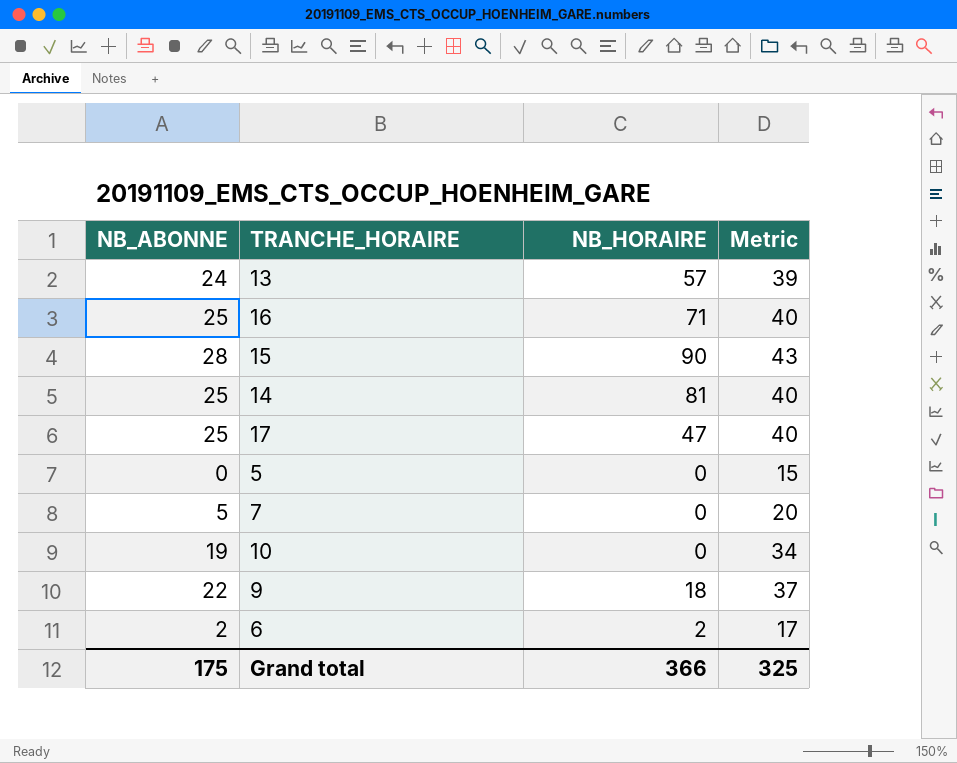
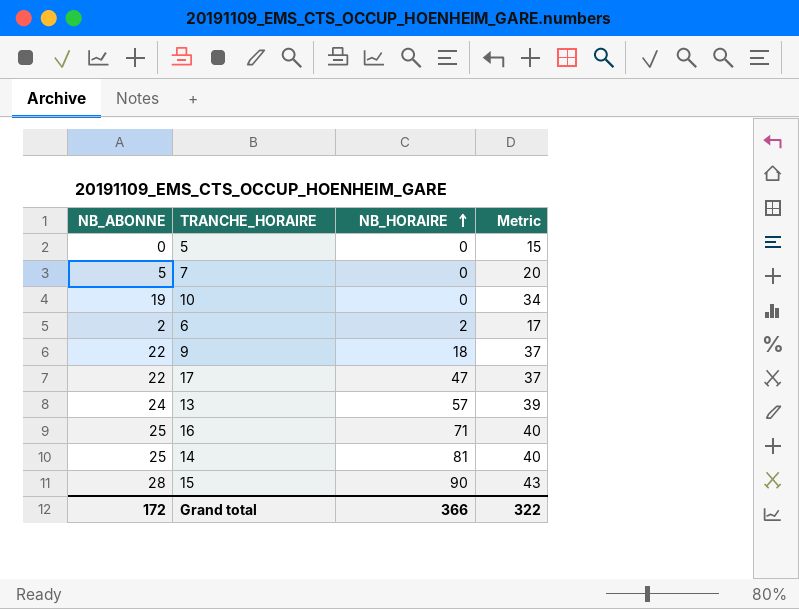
row order: none -> NB_HORAIRE ascending
17 | NB_ABONNE: 25 -> 22
17 | Metric: 40 -> 37
Grand total | NB_ABONNE: 175 -> 172
Grand total | Metric: 325 -> 322

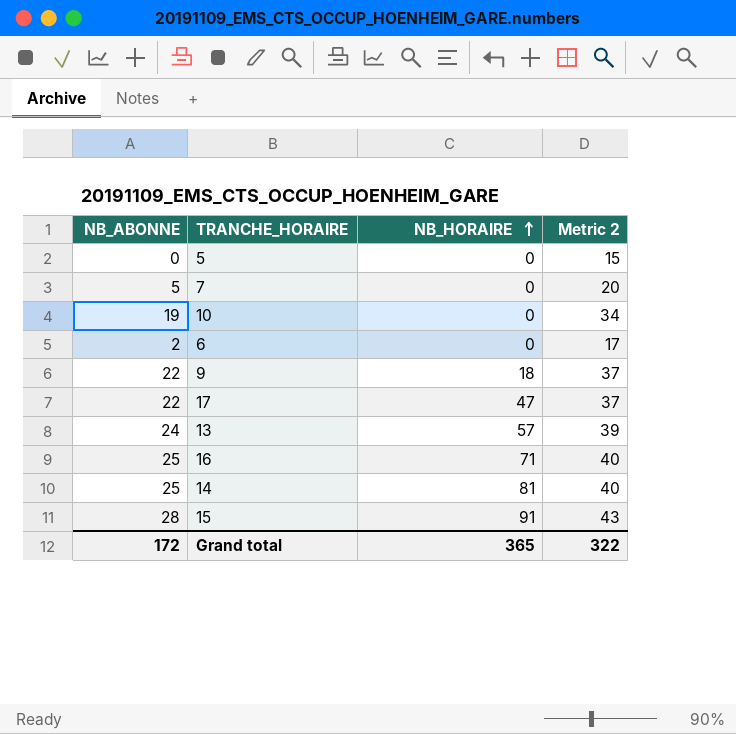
column name: Metric -> Metric 2
6 | NB_HORAIRE: 2 -> 0
15 | NB_HORAIRE: 90 -> 91
Grand total | NB_HORAIRE: 366 -> 365

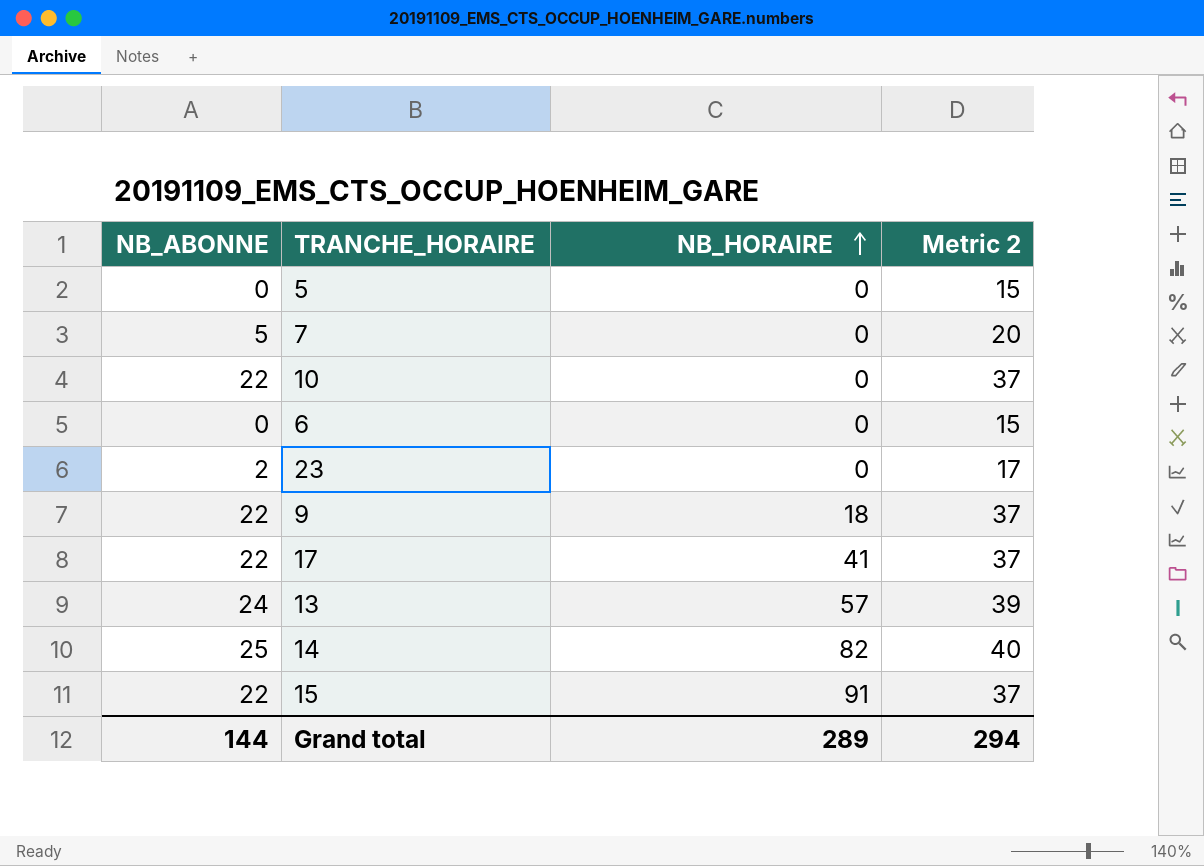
row 16: 25 | 71 | 40 -> none
10 | NB_ABONNE: 19 -> 22
10 | Metric 2: 34 -> 37
6 | NB_ABONNE: 2 -> 0
6 | Metric 2: 17 -> 15
row 23: none -> 2 | 0 | 17
17 | NB_HORAIRE: 47 -> 41
14 | NB_HORAIRE: 81 -> 82
15 | NB_ABONNE: 28 -> 22
15 | Metric 2: 43 -> 37
Grand total | NB_ABONNE: 172 -> 144
Grand total | NB_HORAIRE: 365 -> 289
Grand total | Metric 2: 322 -> 294

